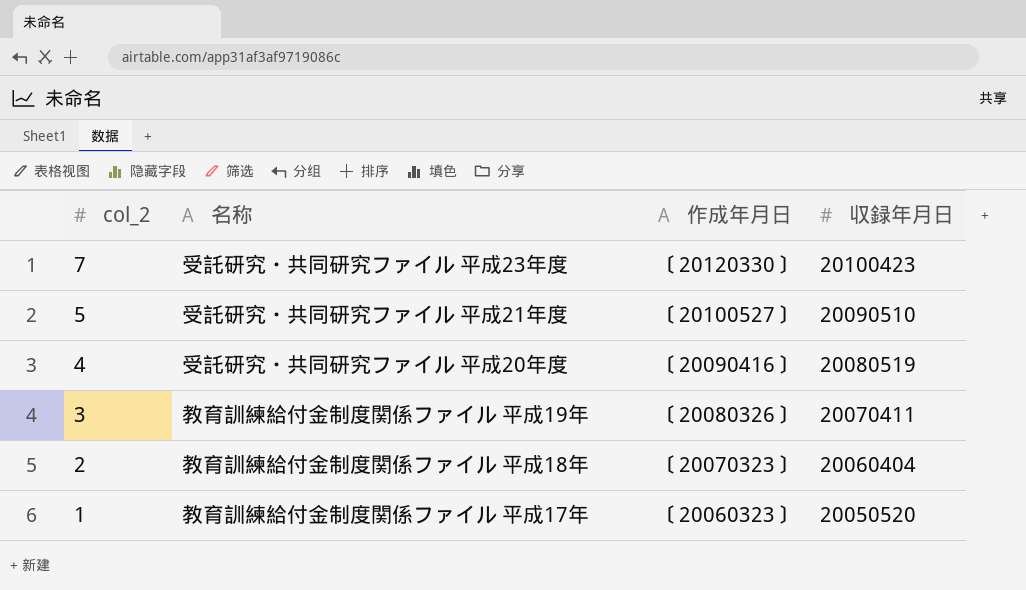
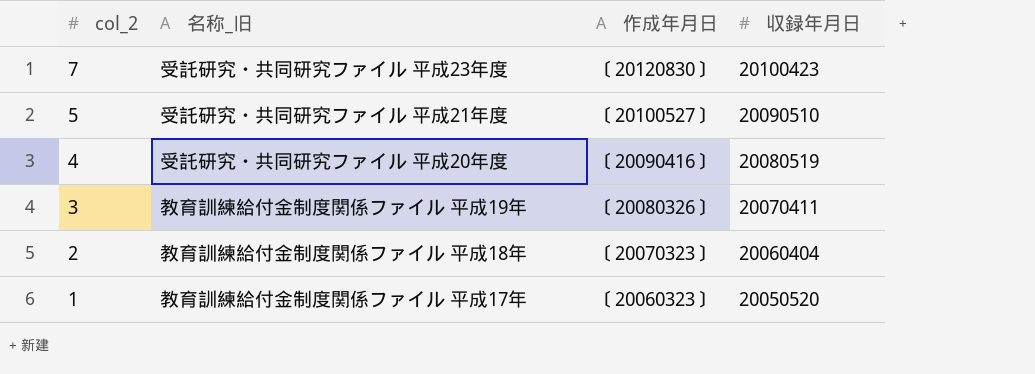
column name: 名称 -> 名称_旧
7 | 作成年月日: 〔20120330〕 -> 〔20120830〕

